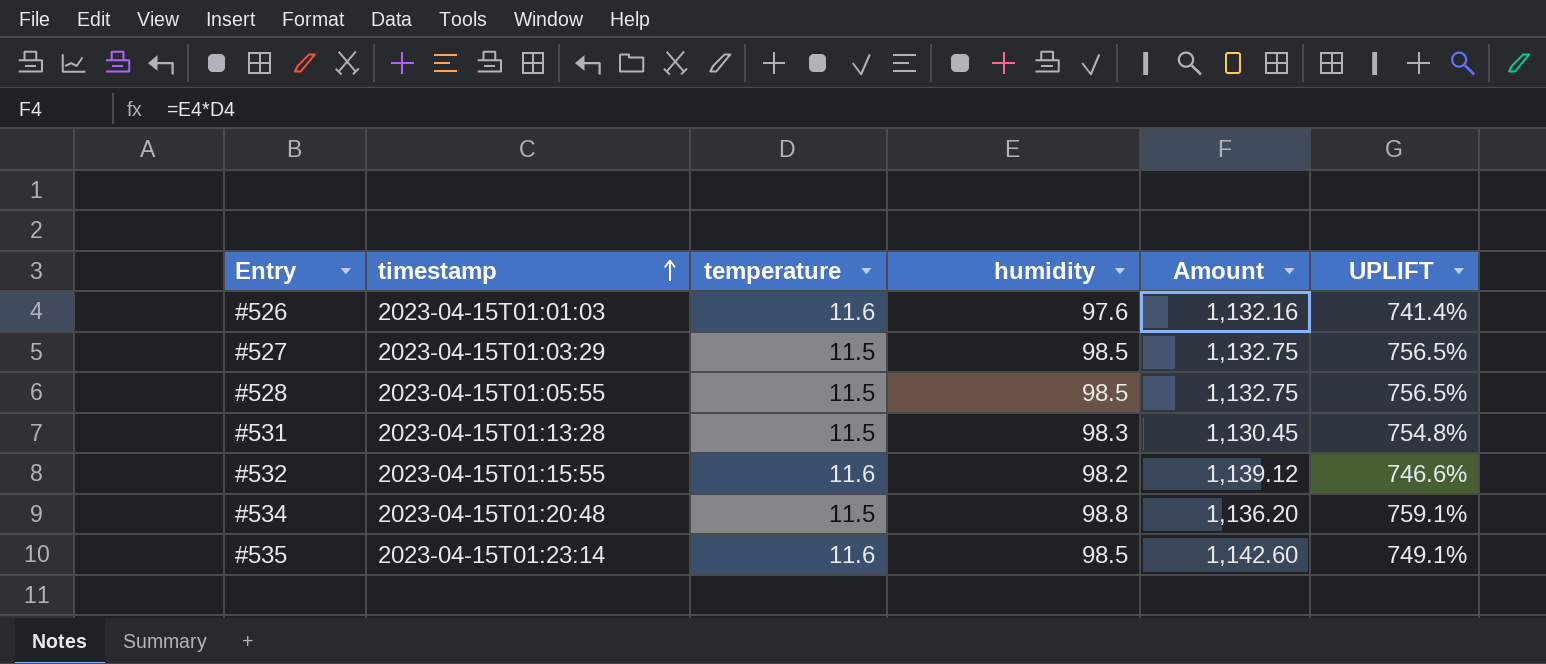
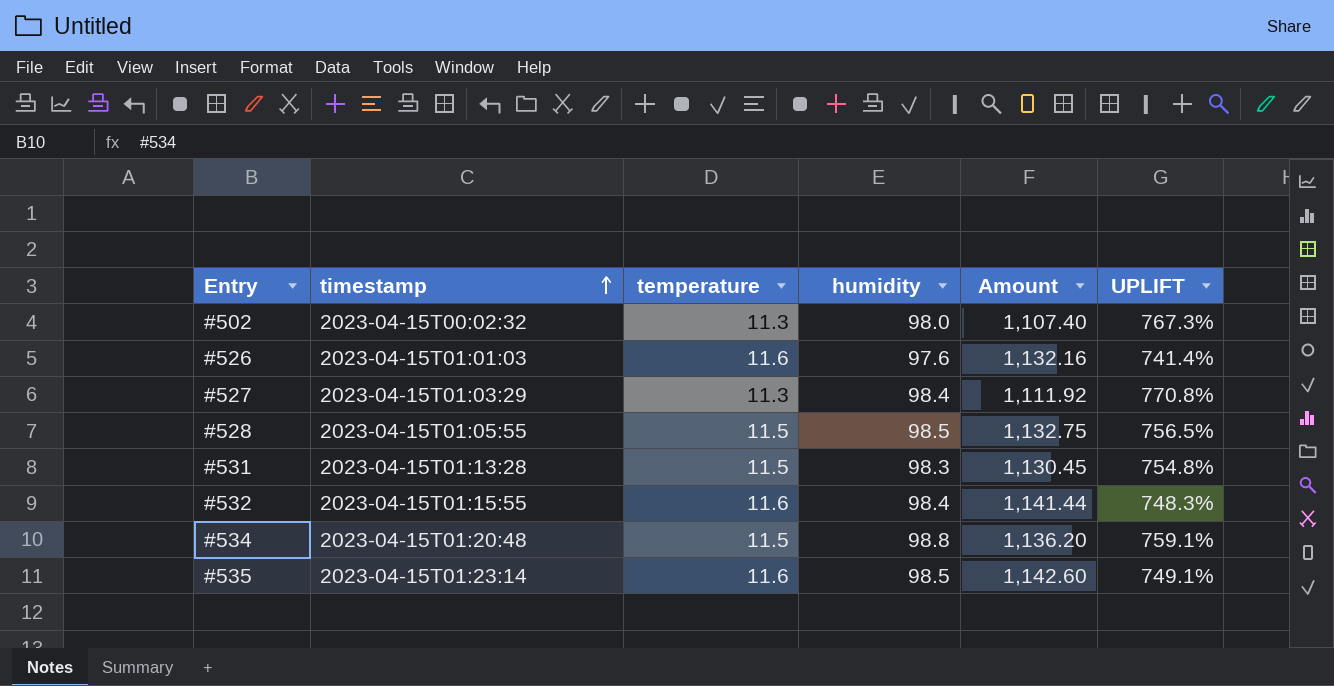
row #502: none -> 2023-04-15T00:02:32 | 11.3 | 98.0 | 1,107.40 | 767.3%
#527 | temperature: 11.5 -> 11.3
#527 | humidity: 98.5 -> 98.4
#527 | Amount: 1,132.75 -> 1,111.92
#527 | UPLIFT: 756.5% -> 770.8%
#532 | humidity: 98.2 -> 98.4
#532 | Amount: 1,139.12 -> 1,141.44
#532 | UPLIFT: 746.6% -> 748.3%

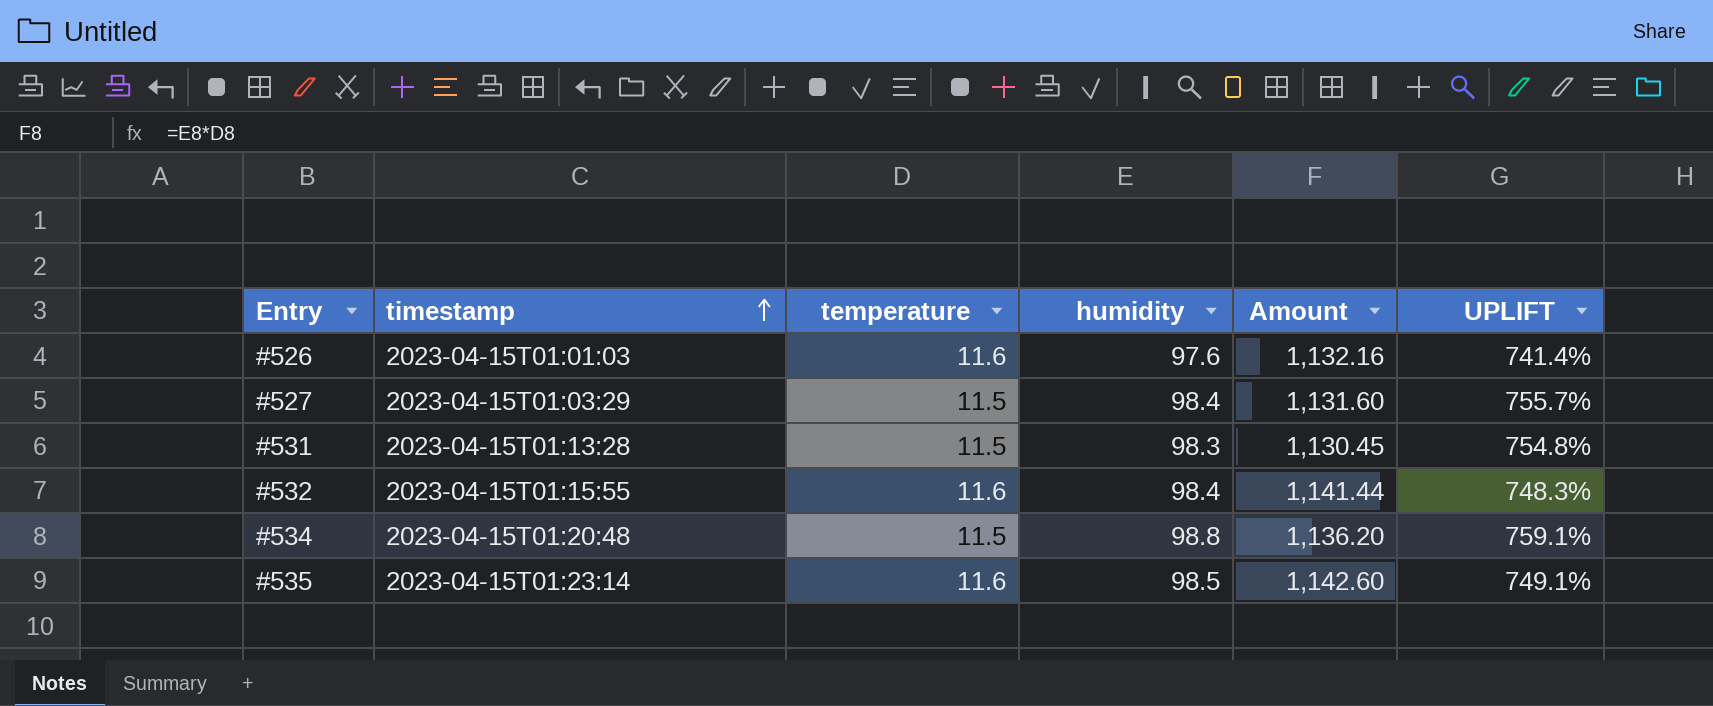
row #502: 2023-04-15T00:02:32 | 11.3 | 98.0 | 1,107.40 | 767.3% -> none
row #528: 2023-04-15T01:05:55 | 11.5 | 98.5 | 1,132.75 | 756.5% -> none
#527 | temperature: 11.3 -> 11.5
#527 | Amount: 1,111.92 -> 1,131.60
#527 | UPLIFT: 770.8% -> 755.7%

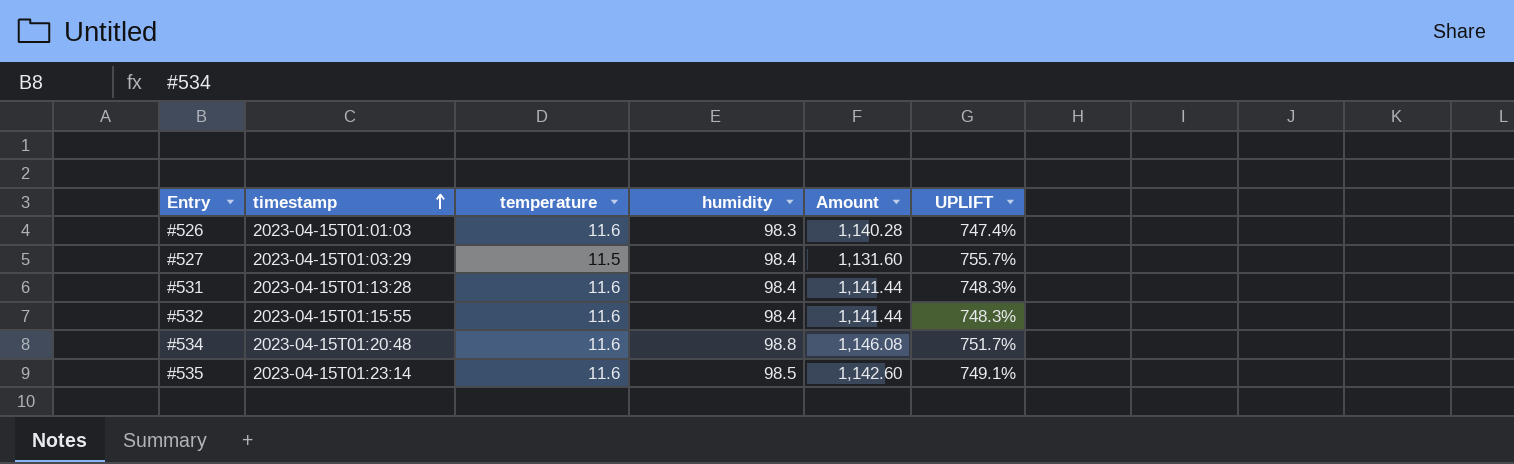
#526 | humidity: 97.6 -> 98.3
#526 | Amount: 1,132.16 -> 1,140.28
#526 | UPLIFT: 741.4% -> 747.4%
#531 | temperature: 11.5 -> 11.6
#531 | humidity: 98.3 -> 98.4
#531 | Amount: 1,130.45 -> 1,141.44
#531 | UPLIFT: 754.8% -> 748.3%
#534 | temperature: 11.5 -> 11.6
#534 | Amount: 1,136.20 -> 1,146.08
#534 | UPLIFT: 759.1% -> 751.7%

